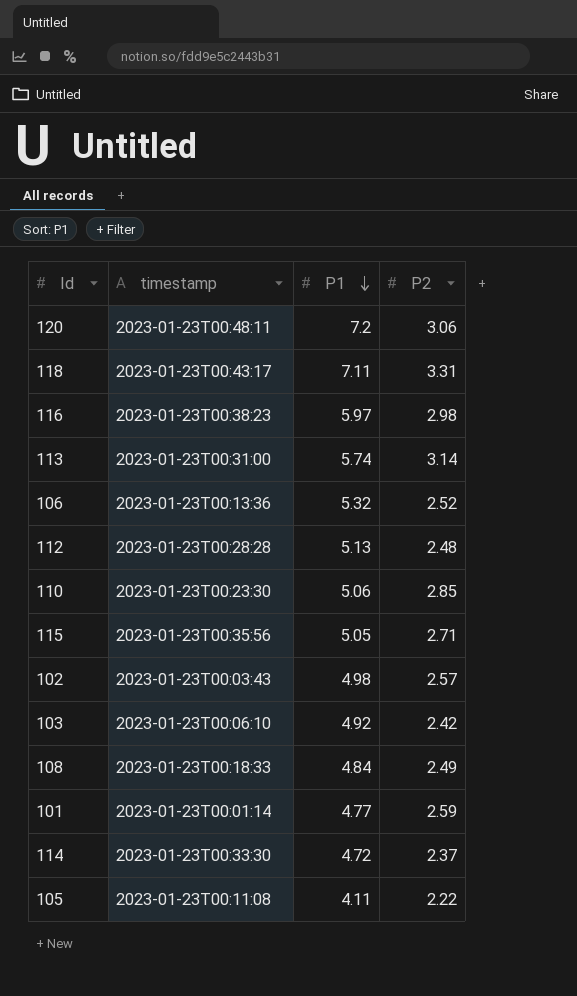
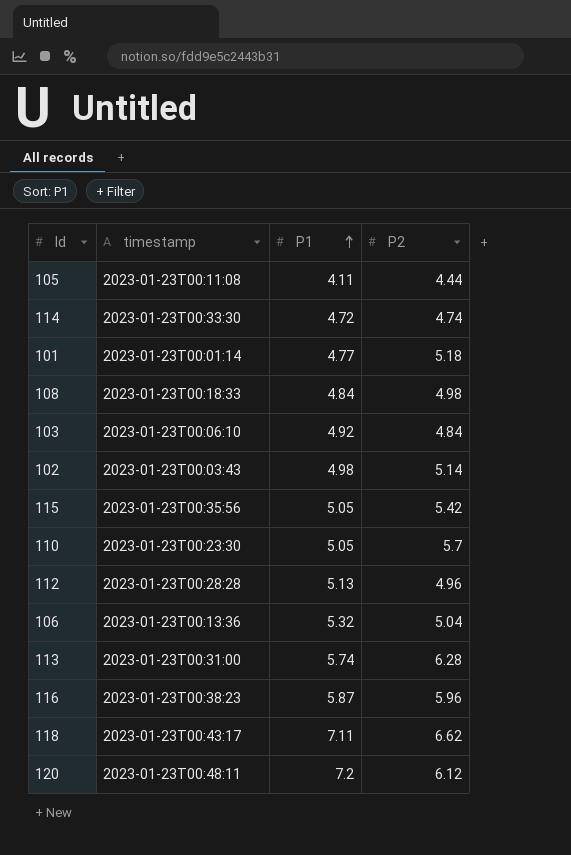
row order: P1 descending -> P1 ascending
105 | P2: 2.22 -> 4.44
114 | P2: 2.37 -> 4.74
101 | P2: 2.59 -> 5.18
108 | P2: 2.49 -> 4.98
103 | P2: 2.42 -> 4.84
102 | P2: 2.57 -> 5.14
115 | P2: 2.71 -> 5.42
110 | P1: 5.06 -> 5.05
110 | P2: 2.85 -> 5.7
112 | P2: 2.48 -> 4.96
106 | P2: 2.52 -> 5.04
113 | P2: 3.14 -> 6.28
116 | P1: 5.97 -> 5.87
116 | P2: 2.98 -> 5.96
118 | P2: 3.31 -> 6.62
120 | P2: 3.06 -> 6.12

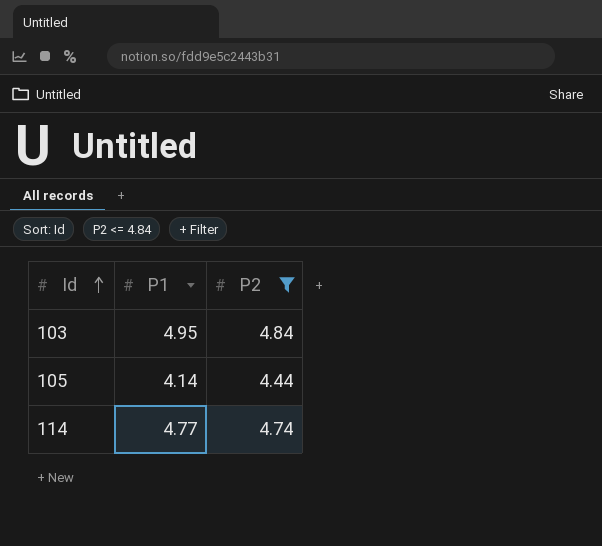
filter: none -> P2 <= 4.84
row order: P1 ascending -> Id ascending
column timestamp | position: 2 -> none
103 | P1: 4.92 -> 4.95
105 | P1: 4.11 -> 4.14
114 | P1: 4.72 -> 4.77

